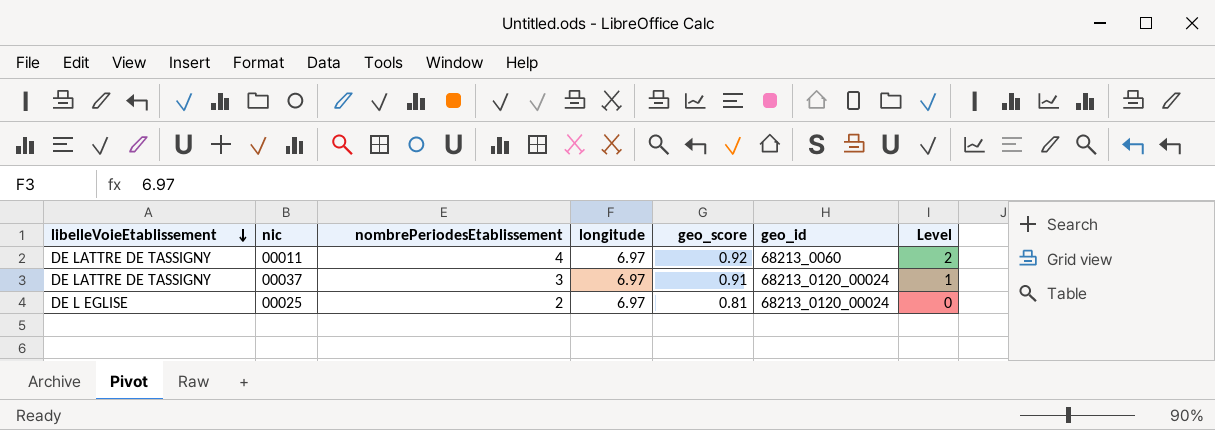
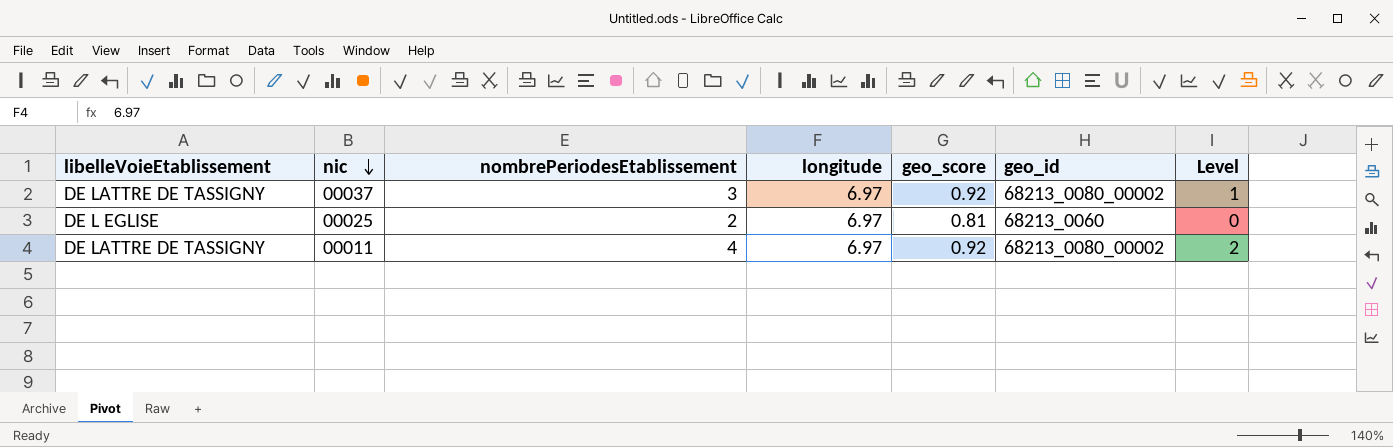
row order: libelleVoieEtablissement descending -> nic descending
00037 | geo_score: 0.91 -> 0.92
00037 | geo_id: 68213_0120_00024 -> 68213_0080_00002
00025 | geo_id: 68213_0120_00024 -> 68213_0060
00011 | geo_id: 68213_0060 -> 68213_0080_00002

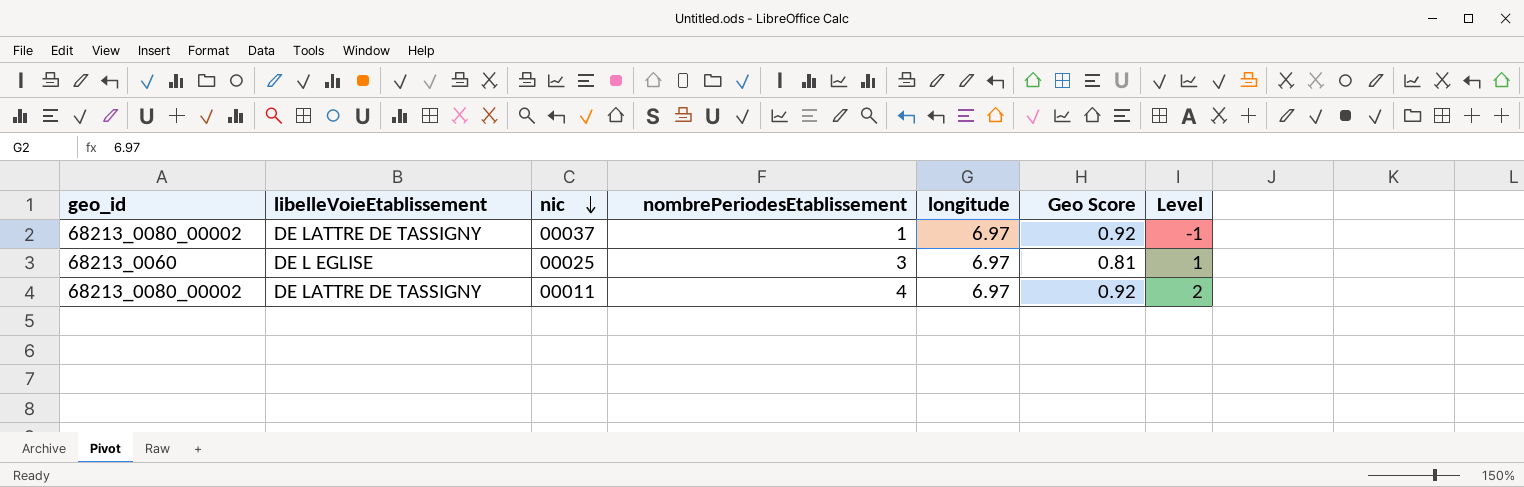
column geo_id | position: 6 -> 1
column name: geo_score -> Geo Score
00037 | nombrePeriodesEtablissement: 3 -> 1
00037 | Level: 1 -> -1
00025 | nombrePeriodesEtablissement: 2 -> 3
00025 | Level: 0 -> 1

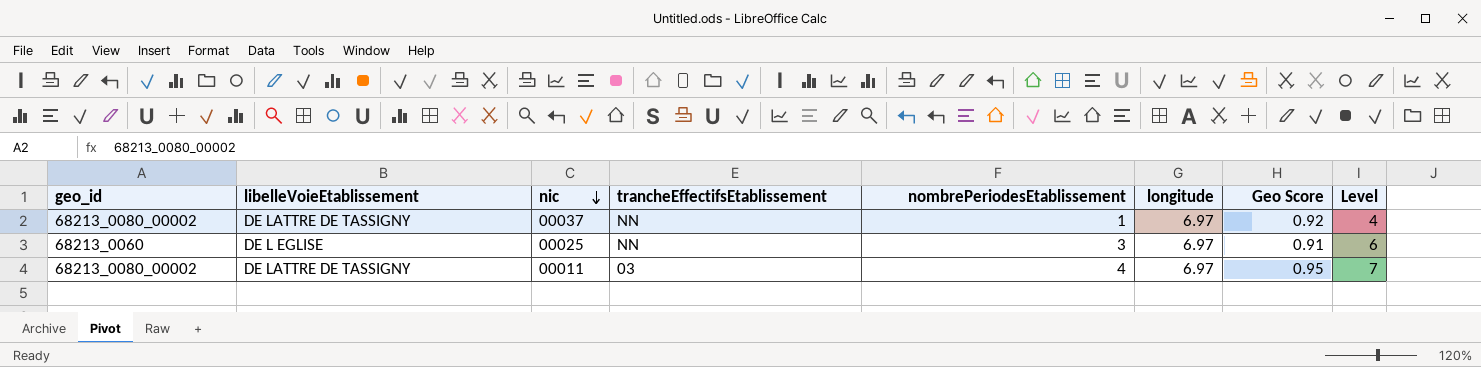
column trancheEffectifsEtablissement | position: none -> 4
column Level | formula: [nombrePeriodesEtablissement] - 2 -> [nombrePeriodesEtablissement] + 3
00025 | Geo Score: 0.81 -> 0.91
00011 | Geo Score: 0.92 -> 0.95

